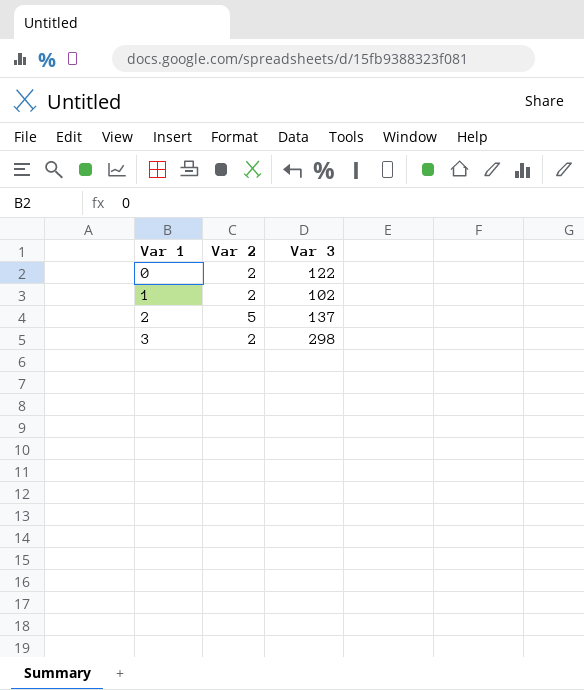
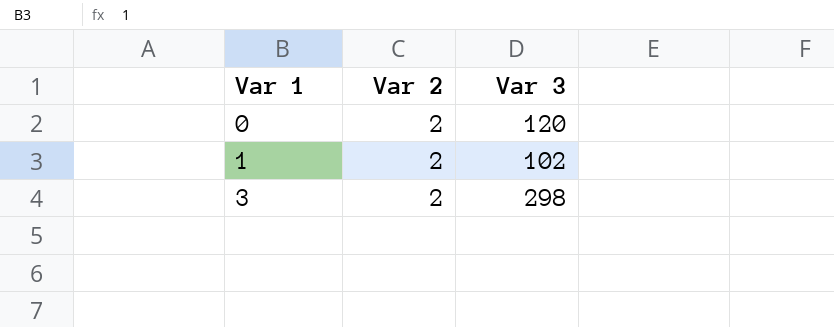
row 2: 5 | 137 -> none
0 | Var 3: 122 -> 120

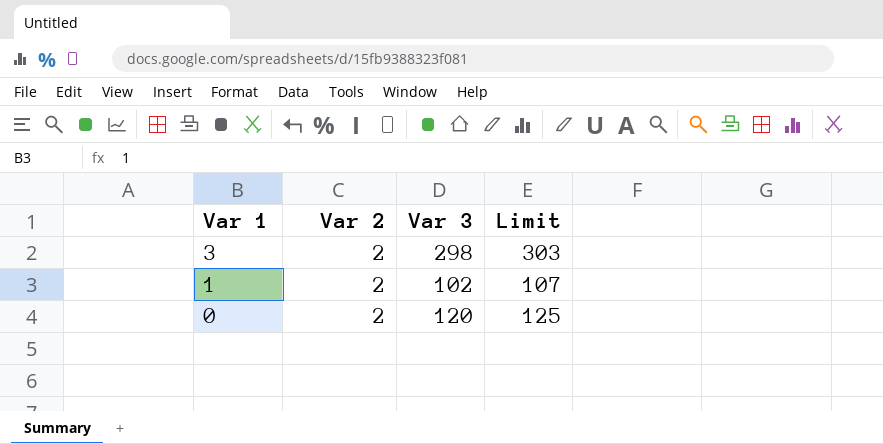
row order: Var 1 ascending -> Var 1 descending
column Limit | formula: none -> [Var 3] + 5

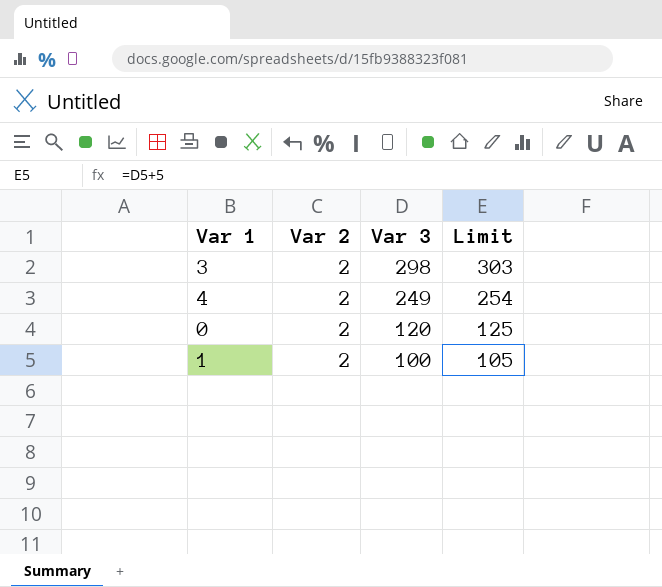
row order: Var 1 descending -> Var 3 descending
row 4: none -> 2 | 249 | 254
1 | Var 3: 102 -> 100
1 | Limit: 107 -> 105

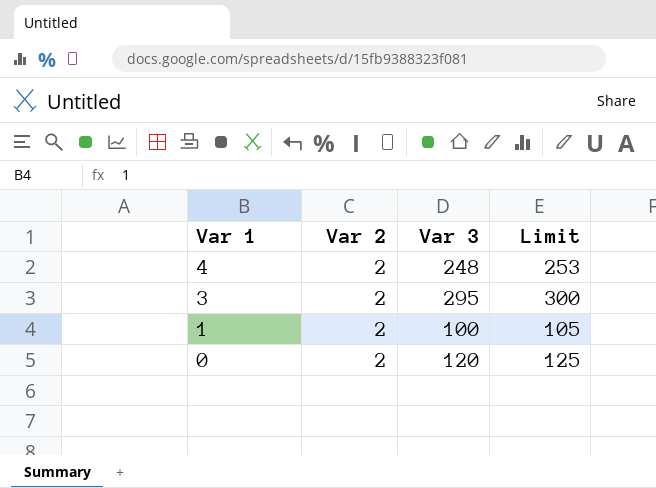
row order: Var 3 descending -> Var 1 descending
4 | Var 3: 249 -> 248
4 | Limit: 254 -> 253
3 | Var 3: 298 -> 295
3 | Limit: 303 -> 300

